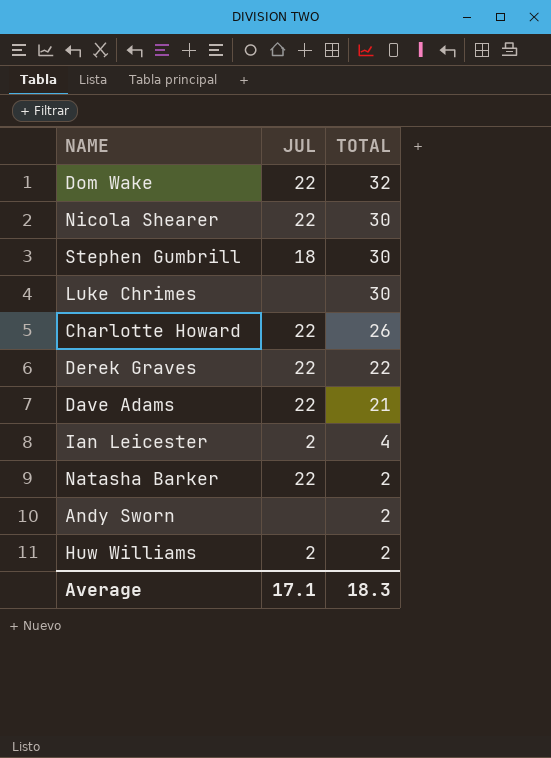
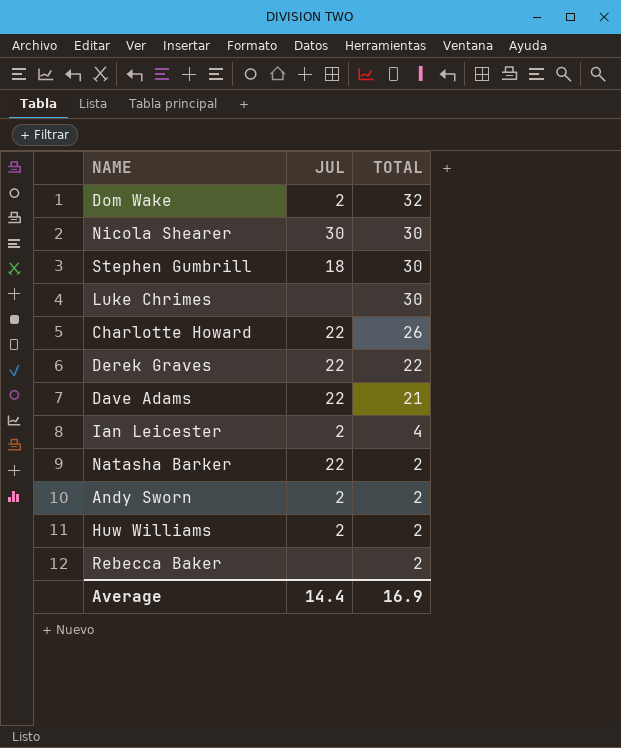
Dom Wake | JUL: 22 -> 2
Nicola Shearer | JUL: 22 -> 30
Andy Sworn | JUL: none -> 2
row Rebecca Baker: none -> none | 2
Average | JUL: 17.1 -> 14.4
Average | TOTAL: 18.3 -> 16.9

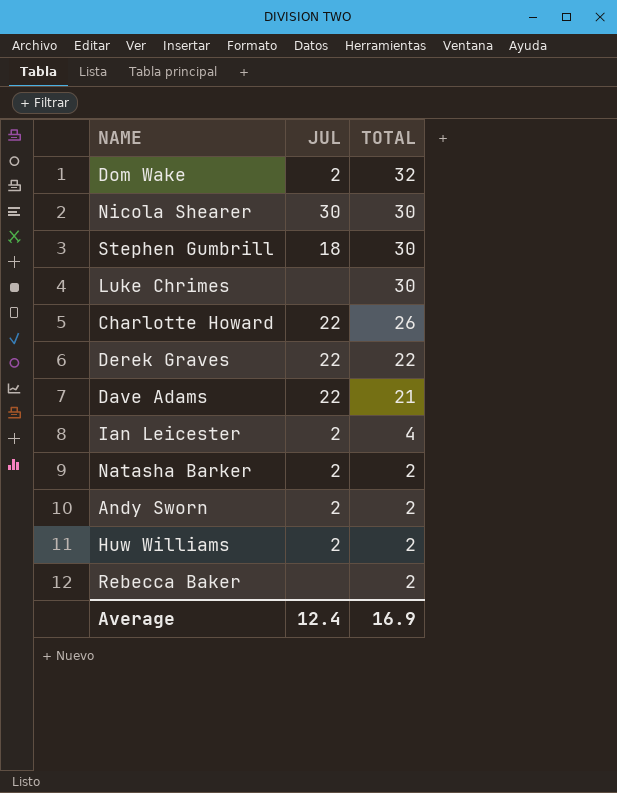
Natasha Barker | JUL: 22 -> 2
Average | JUL: 14.4 -> 12.4

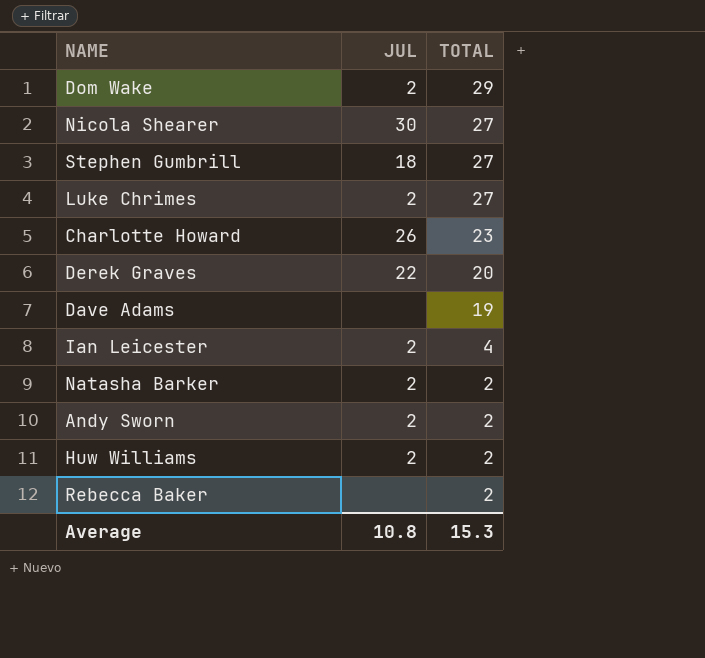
Dom Wake | TOTAL: 32 -> 29
Nicola Shearer | TOTAL: 30 -> 27
Stephen Gumbrill | TOTAL: 30 -> 27
Luke Chrimes | JUL: none -> 2
Luke Chrimes | TOTAL: 30 -> 27
Charlotte Howard | JUL: 22 -> 26
Charlotte Howard | TOTAL: 26 -> 23
Derek Graves | TOTAL: 22 -> 20
Dave Adams | JUL: 22 -> none
Dave Adams | TOTAL: 21 -> 19
Average | JUL: 12.4 -> 10.8
Average | TOTAL: 16.9 -> 15.3

